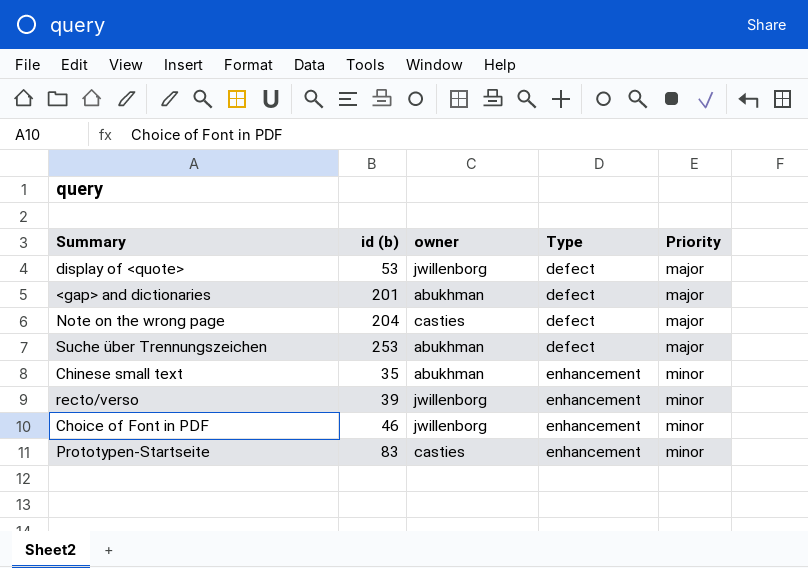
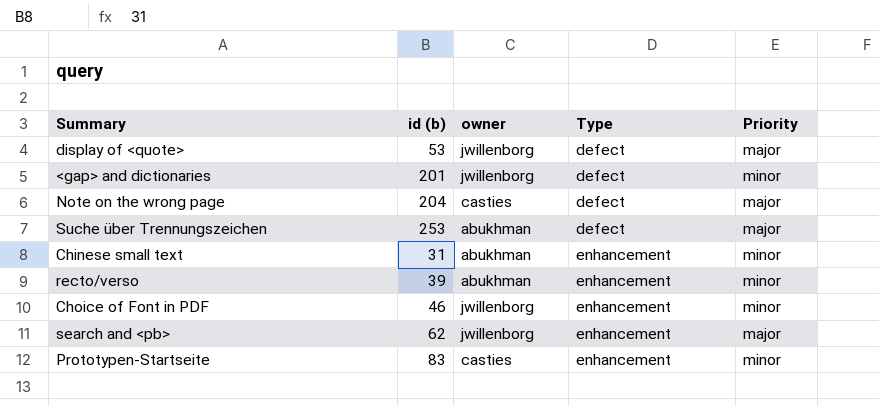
<gap> and dictionaries | owner: abukhman -> jwillenborg
<gap> and dictionaries | Priority: major -> minor
Chinese small text | id (b): 35 -> 31
recto/verso | owner: jwillenborg -> abukhman
row search and <pb>: none -> 62 | jwillenborg | enhancement | major

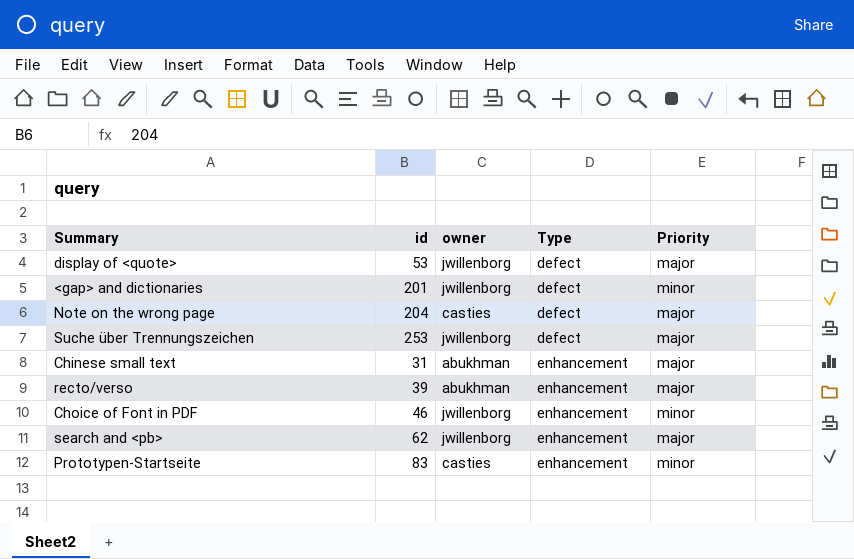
column name: id (b) -> id
Suche über Trennungszeichen | owner: abukhman -> jwillenborg
Chinese small text | Priority: minor -> major
recto/verso | Priority: minor -> major

